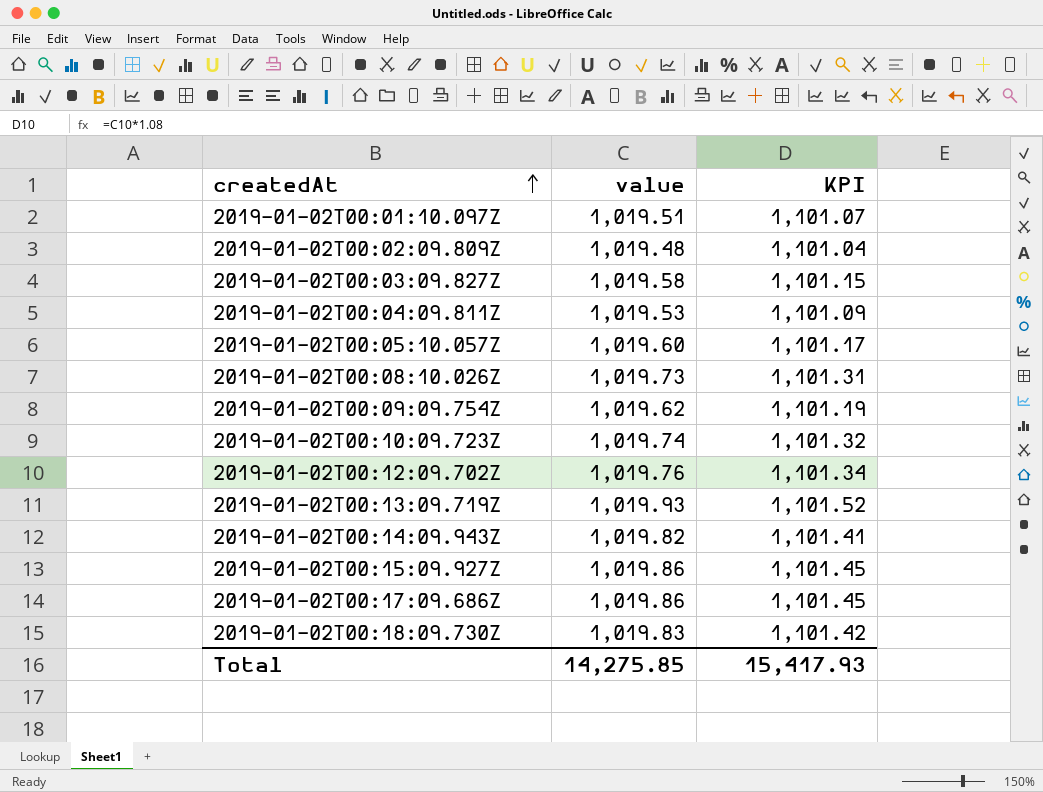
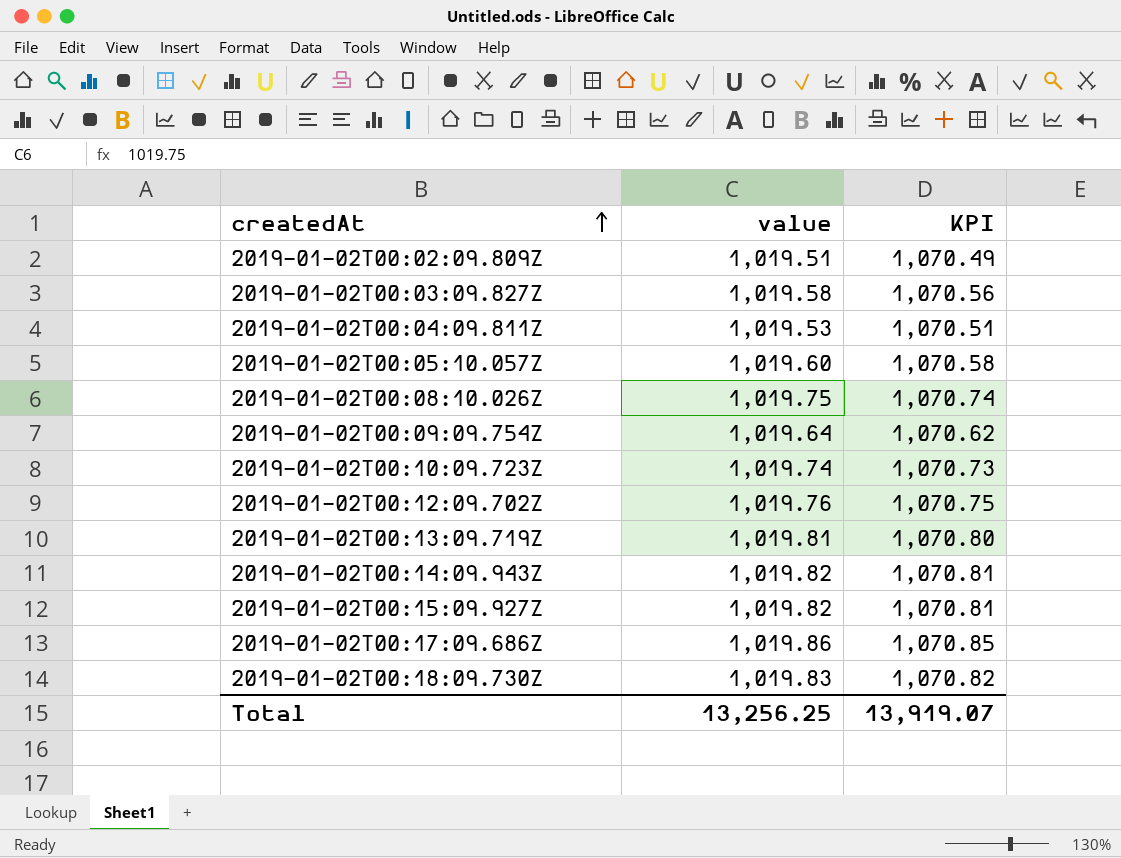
column KPI | formula: [value] * 1.08 -> [value] * 1.05
row 2019-01-02T00:01:10.097Z: 1,019.51 | 1,101.07 -> none
2019-01-02T00:02:09.809Z | value: 1,019.48 -> 1,019.51
2019-01-02T00:08:10.026Z | value: 1,019.73 -> 1,019.75
2019-01-02T00:09:09.754Z | value: 1,019.62 -> 1,019.64
2019-01-02T00:13:09.719Z | value: 1,019.93 -> 1,019.81
2019-01-02T00:15:09.927Z | value: 1,019.86 -> 1,019.82
Total | value: 14,275.85 -> 13,256.25
Total | KPI: 15,417.93 -> 13,919.07

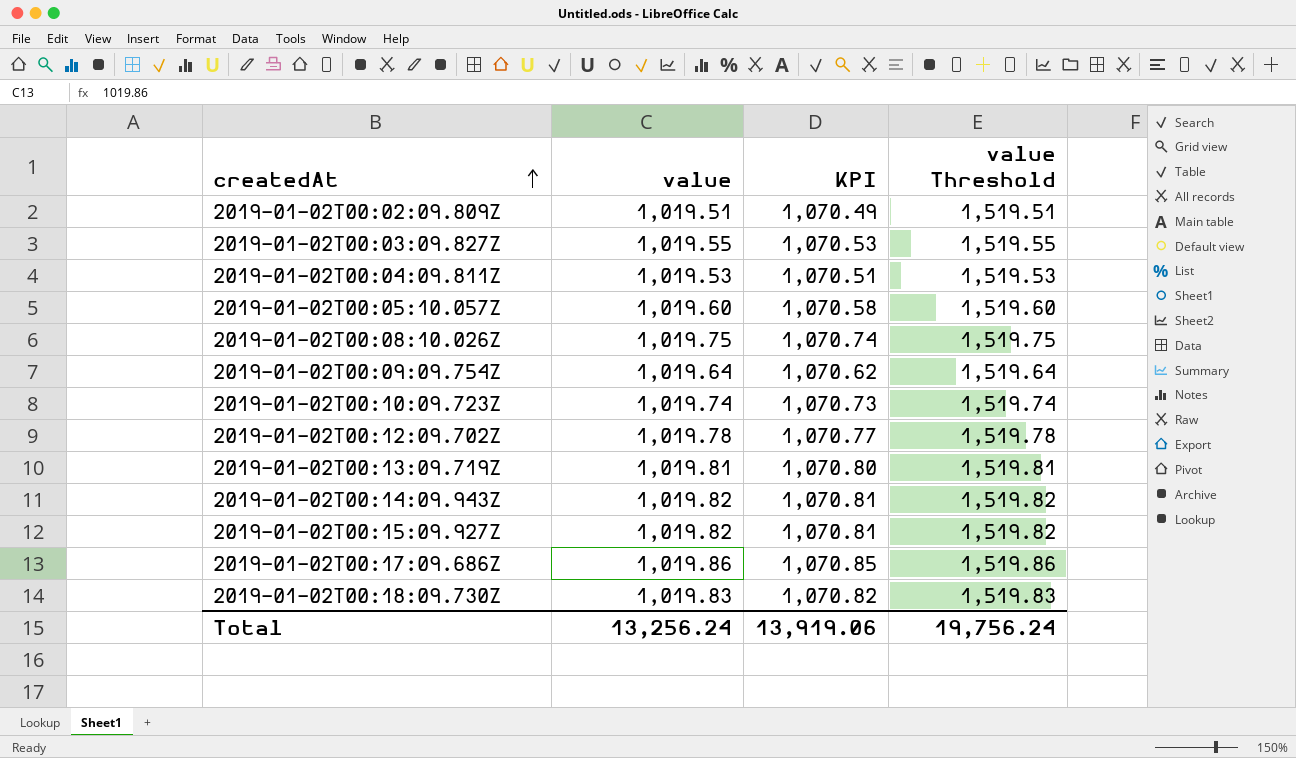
column value Threshold | formula: none -> [value] + 500
2019-01-02T00:03:09.827Z | value: 1,019.58 -> 1,019.55
2019-01-02T00:03:09.827Z | KPI: 1,070.56 -> 1,070.53
2019-01-02T00:12:09.702Z | value: 1,019.76 -> 1,019.78
2019-01-02T00:12:09.702Z | KPI: 1,070.75 -> 1,070.77
Total | value: 13,256.25 -> 13,256.24
Total | KPI: 13,919.07 -> 13,919.06

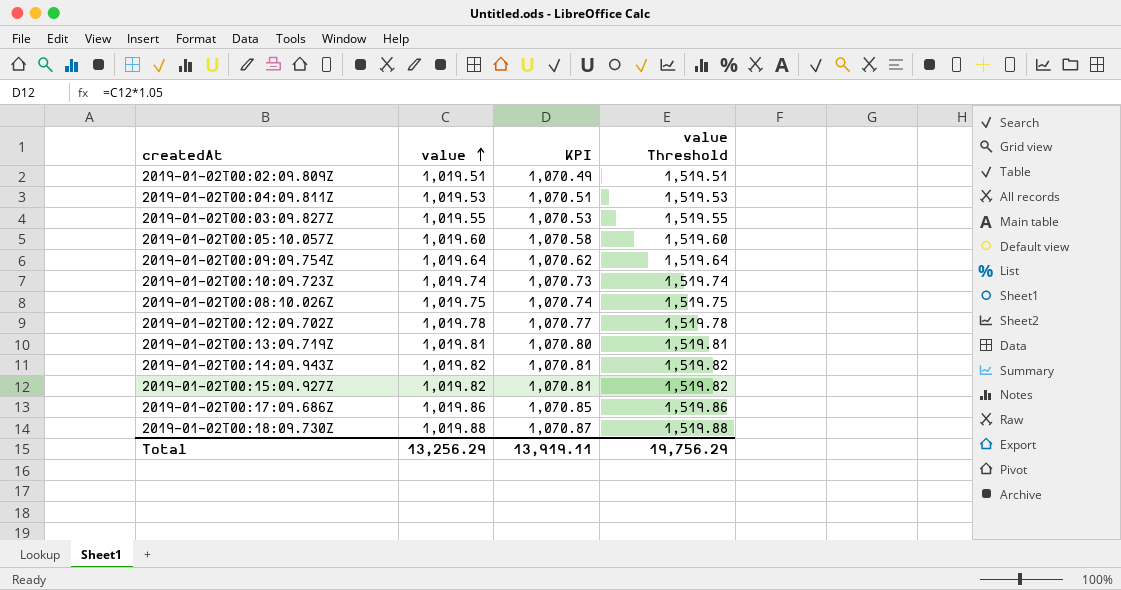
row order: createdAt ascending -> value ascending
2019-01-02T00:18:09.730Z | value: 1,019.83 -> 1,019.88
2019-01-02T00:18:09.730Z | KPI: 1,070.82 -> 1,070.87
2019-01-02T00:18:09.730Z | value Threshold: 1,519.83 -> 1,519.88
Total | value: 13,256.24 -> 13,256.29
Total | KPI: 13,919.06 -> 13,919.11
Total | value Threshold: 19,756.24 -> 19,756.29

